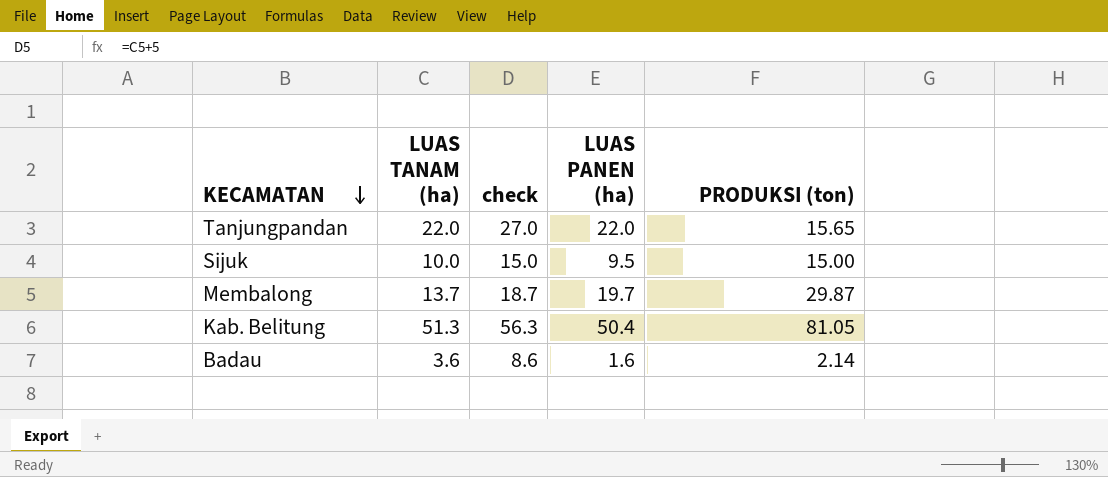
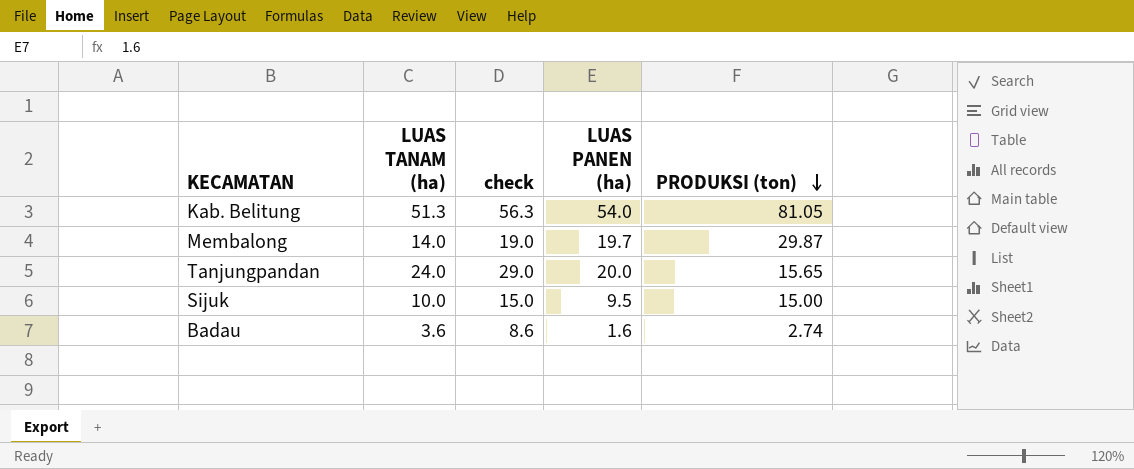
row order: KECAMATAN descending -> PRODUKSI (ton) descending
Kab. Belitung | LUAS PANEN (ha): 50.4 -> 54.0
Membalong | LUAS TANAM (ha): 13.7 -> 14.0
Membalong | check: 18.7 -> 19.0
Tanjungpandan | LUAS TANAM (ha): 22.0 -> 24.0
Tanjungpandan | check: 27.0 -> 29.0
Tanjungpandan | LUAS PANEN (ha): 22.0 -> 20.0
Badau | PRODUKSI (ton): 2.14 -> 2.74

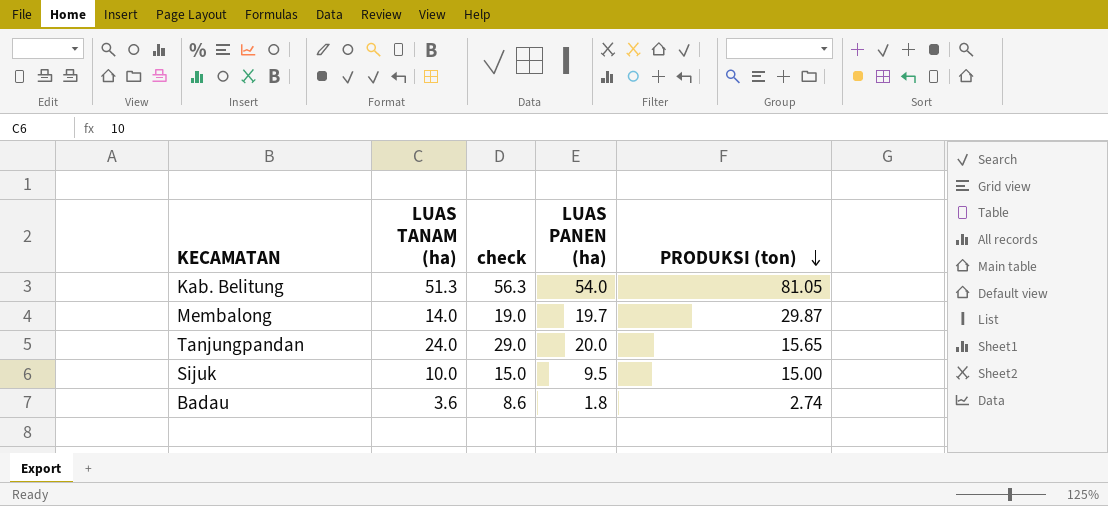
Badau | LUAS PANEN (ha): 1.6 -> 1.8

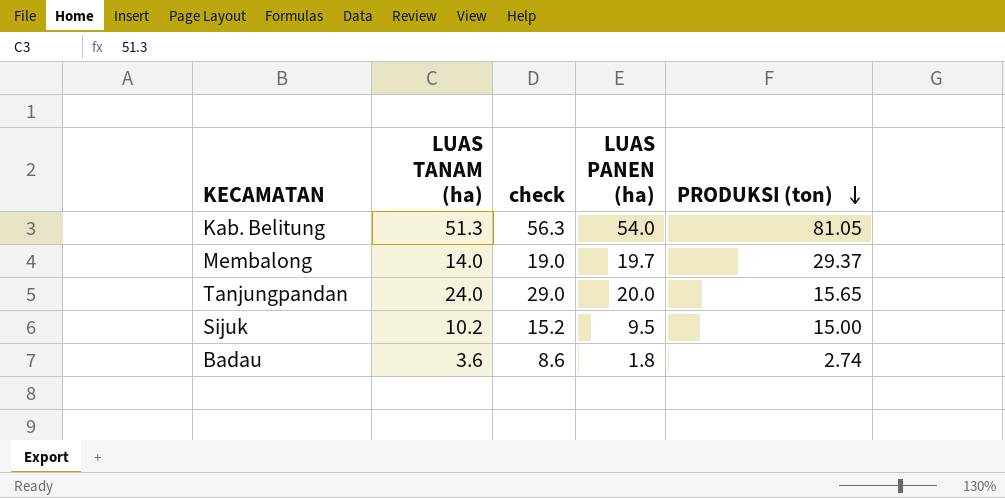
Membalong | PRODUKSI (ton): 29.87 -> 29.37
Sijuk | LUAS TANAM (ha): 10.0 -> 10.2
Sijuk | check: 15.0 -> 15.2

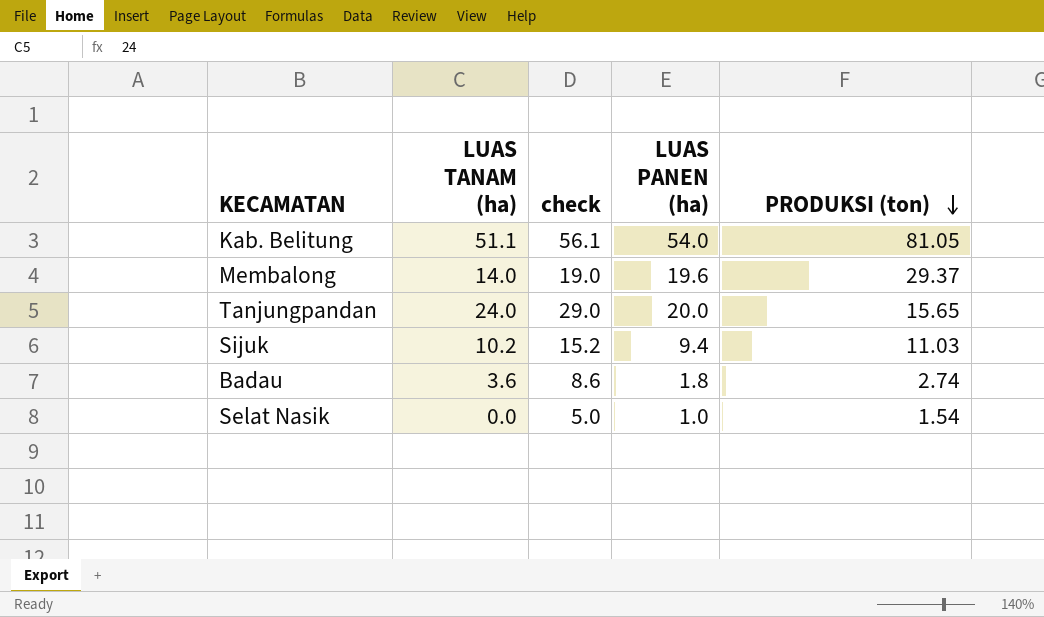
Kab. Belitung | LUAS TANAM (ha): 51.3 -> 51.1
Kab. Belitung | check: 56.3 -> 56.1
Membalong | LUAS PANEN (ha): 19.7 -> 19.6
Sijuk | LUAS PANEN (ha): 9.5 -> 9.4
Sijuk | PRODUKSI (ton): 15.00 -> 11.03
row Selat Nasik: none -> 0.0 | 5.0 | 1.0 | 1.54

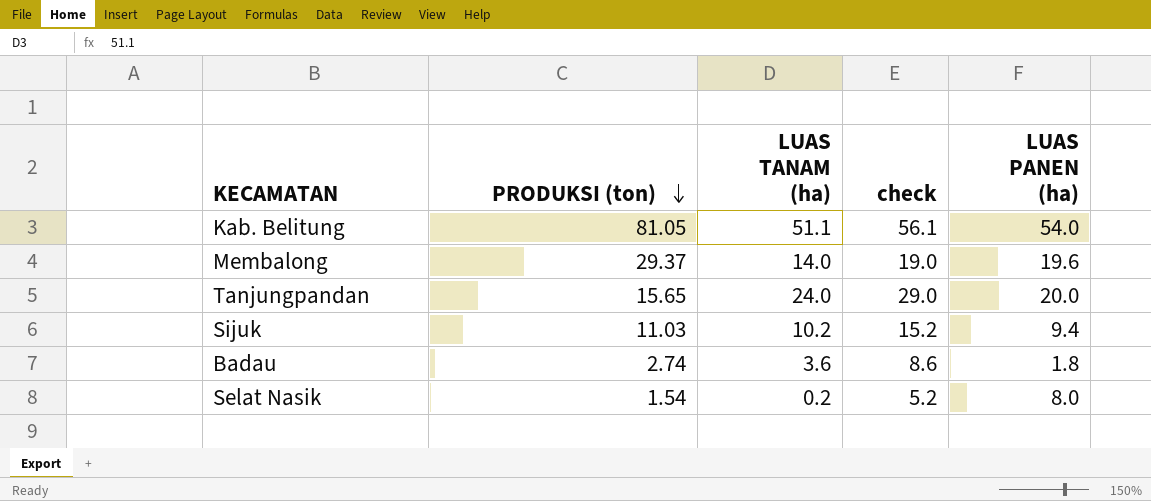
column PRODUKSI (ton) | position: 5 -> 2
Selat Nasik | LUAS TANAM (ha): 0.0 -> 0.2
Selat Nasik | check: 5.0 -> 5.2
Selat Nasik | LUAS PANEN (ha): 1.0 -> 8.0

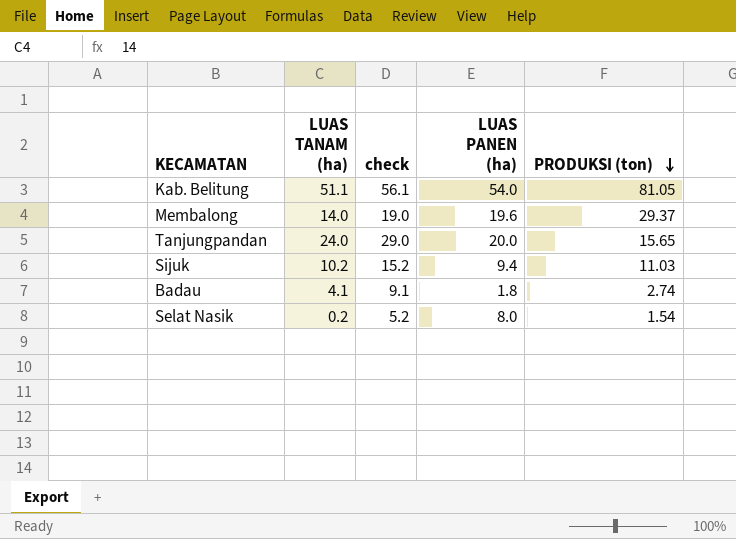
column PRODUKSI (ton) | position: 2 -> 5
Badau | LUAS TANAM (ha): 3.6 -> 4.1
Badau | check: 8.6 -> 9.1

